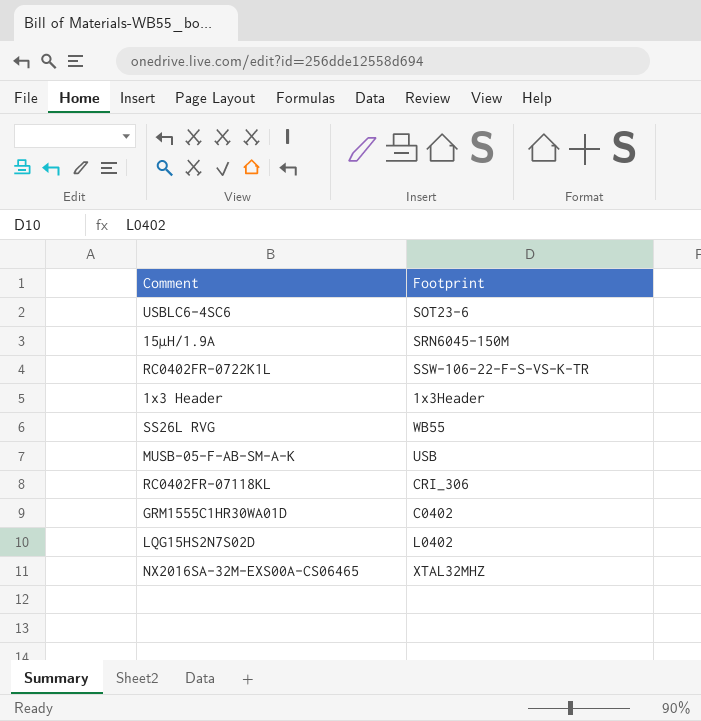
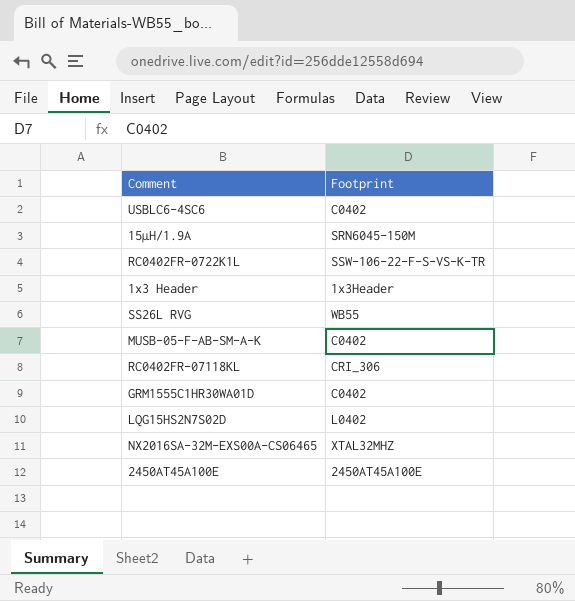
USBLC6-4SC6 | Footprint: SOT23-6 -> C0402
MUSB-05-F-AB-SM-A-K | Footprint: USB -> C0402
row 2450AT45A100E: none -> 2450AT45A100E

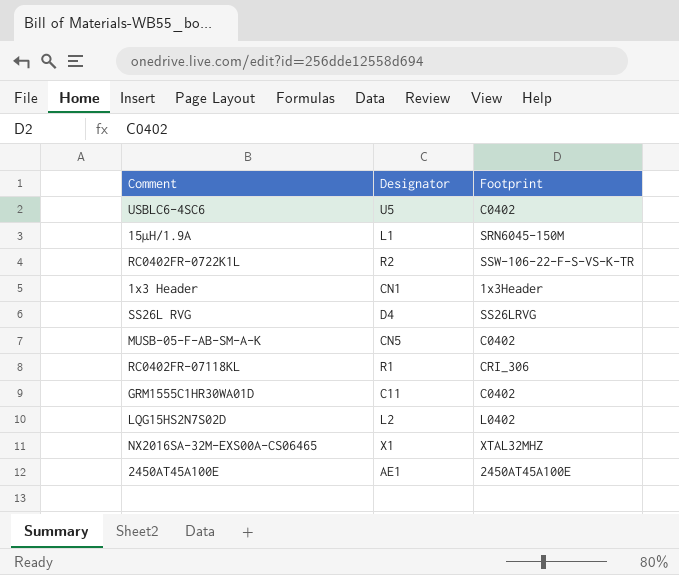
column Designator | position: none -> 2
SS26L RVG | Footprint: WB55 -> SS26LRVG

